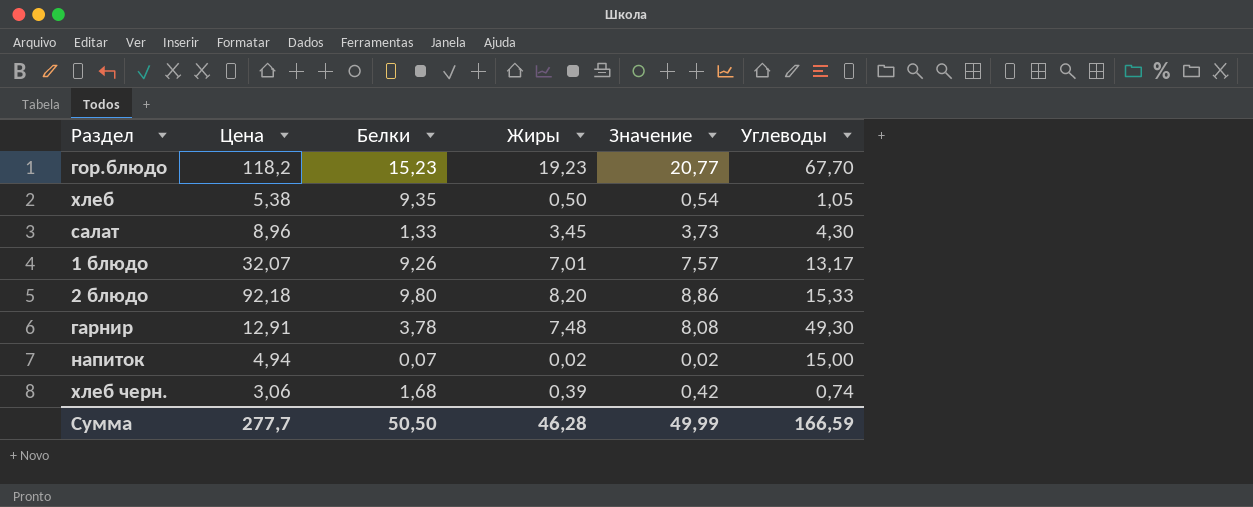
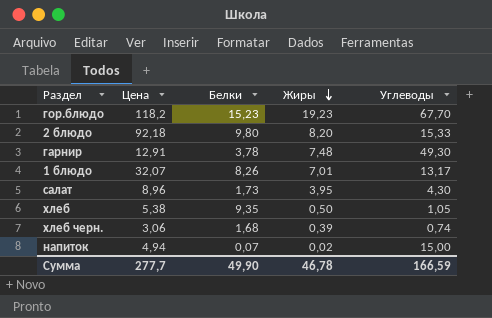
row order: none -> Жиры descending
column Значение | formula: [Жиры] * 1,08 -> none
1 блюдо | Белки: 9,26 -> 8,26
салат | Белки: 1,33 -> 1,73
салат | Жиры: 3,45 -> 3,95
Сумма | Белки: 50,50 -> 49,90
Сумма | Жиры: 46,28 -> 46,78

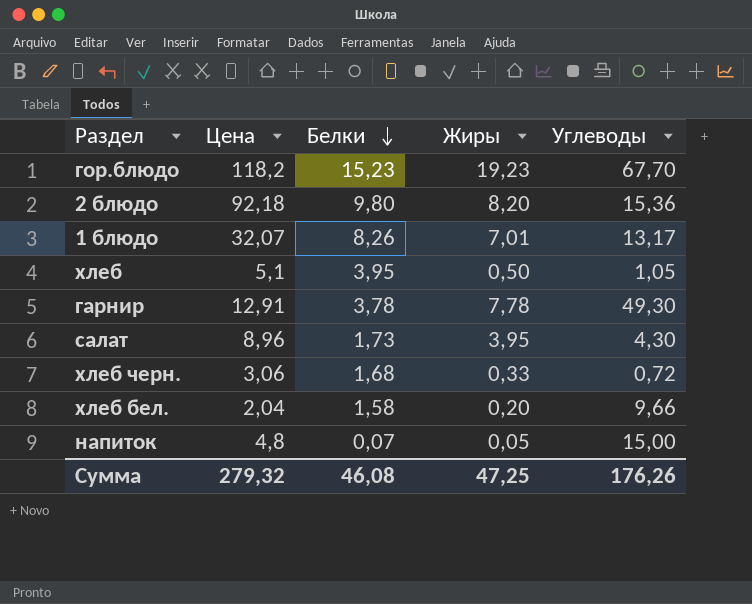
row order: Жиры descending -> Белки descending
2 блюдо | Углеводы: 15,33 -> 15,36
хлеб | Цена: 5,38 -> 5,1
хлеб | Белки: 9,35 -> 3,95
гарнир | Жиры: 7,48 -> 7,78
хлеб черн. | Жиры: 0,39 -> 0,33
хлеб черн. | Углеводы: 0,74 -> 0,72
row хлеб бел.: none -> 2,04 | 1,58 | 0,20 | 9,66
напиток | Цена: 4,94 -> 4,8
напиток | Жиры: 0,02 -> 0,05
Сумма | Цена: 277,7 -> 279,32
Сумма | Белки: 49,90 -> 46,08
Сумма | Жиры: 46,78 -> 47,25
Сумма | Углеводы: 166,59 -> 176,26

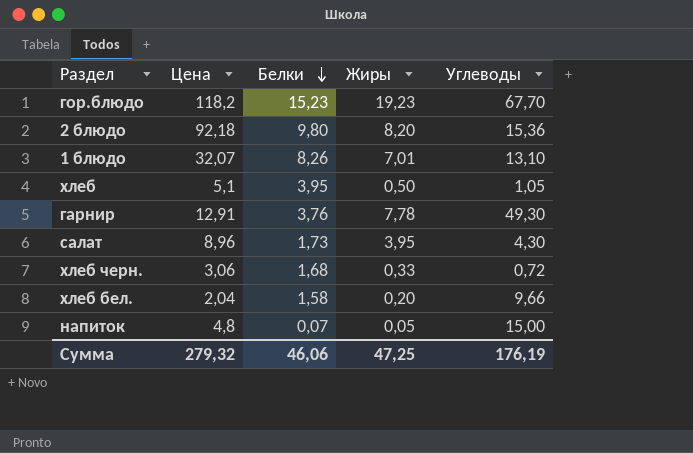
1 блюдо | Углеводы: 13,17 -> 13,10
гарнир | Белки: 3,78 -> 3,76
Сумма | Белки: 46,08 -> 46,06
Сумма | Углеводы: 176,26 -> 176,19

